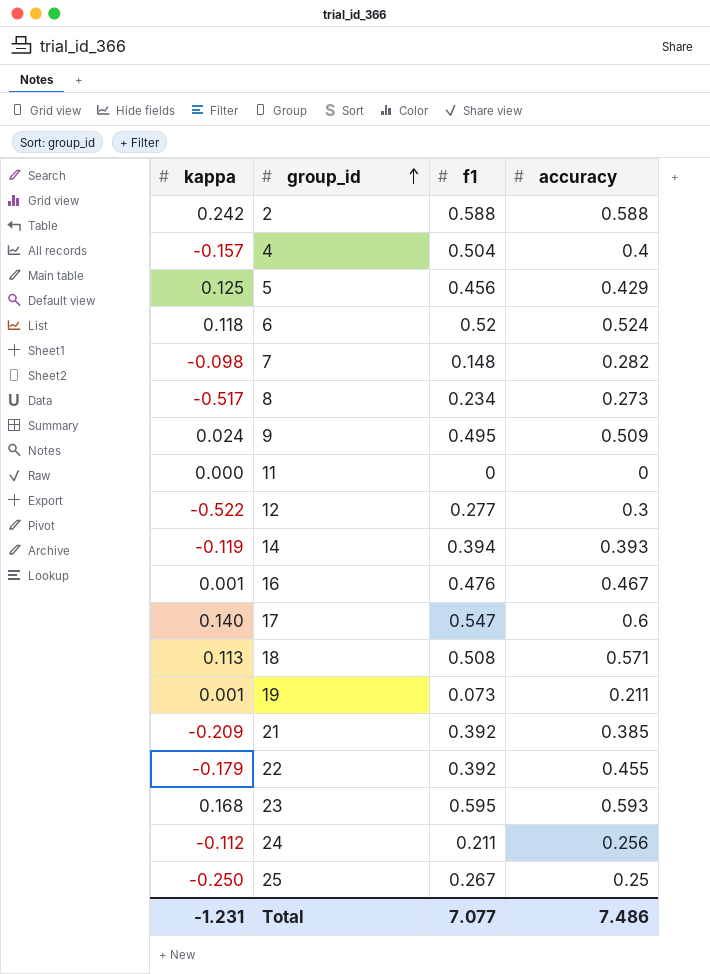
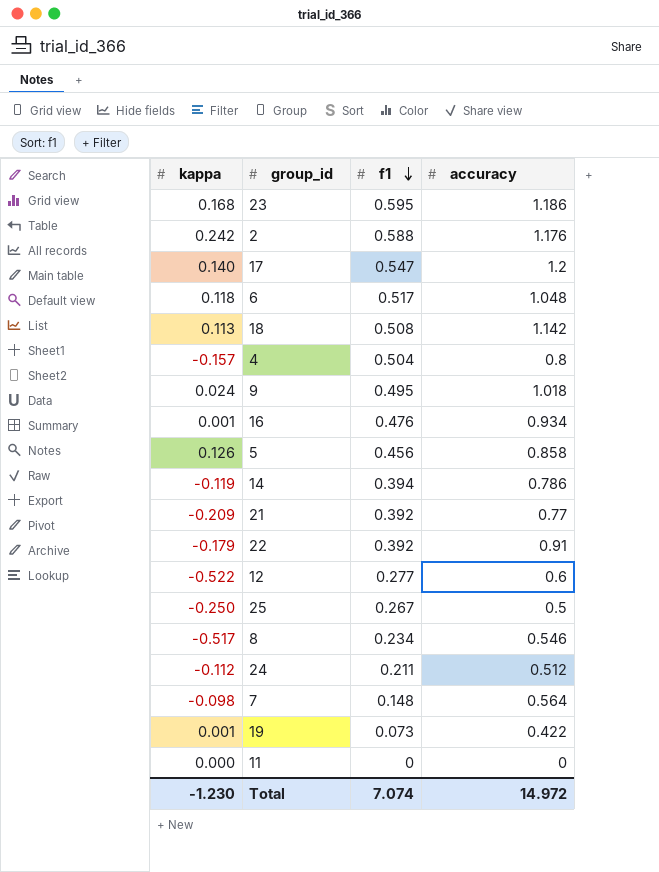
row order: group_id ascending -> f1 descending
23 | accuracy: 0.593 -> 1.186
2 | accuracy: 0.588 -> 1.176
17 | accuracy: 0.6 -> 1.2
6 | f1: 0.52 -> 0.517
6 | accuracy: 0.524 -> 1.048
18 | accuracy: 0.571 -> 1.142
4 | accuracy: 0.4 -> 0.8
9 | accuracy: 0.509 -> 1.018
16 | accuracy: 0.467 -> 0.934
5 | kappa: 0.125 -> 0.126
5 | accuracy: 0.429 -> 0.858
14 | accuracy: 0.393 -> 0.786
21 | accuracy: 0.385 -> 0.77
22 | accuracy: 0.455 -> 0.91
12 | accuracy: 0.3 -> 0.6
25 | accuracy: 0.25 -> 0.5
8 | accuracy: 0.273 -> 0.546
24 | accuracy: 0.256 -> 0.512
7 | accuracy: 0.282 -> 0.564
19 | accuracy: 0.211 -> 0.422
Total | kappa: -1.231 -> -1.230
Total | f1: 7.077 -> 7.074
Total | accuracy: 7.486 -> 14.972

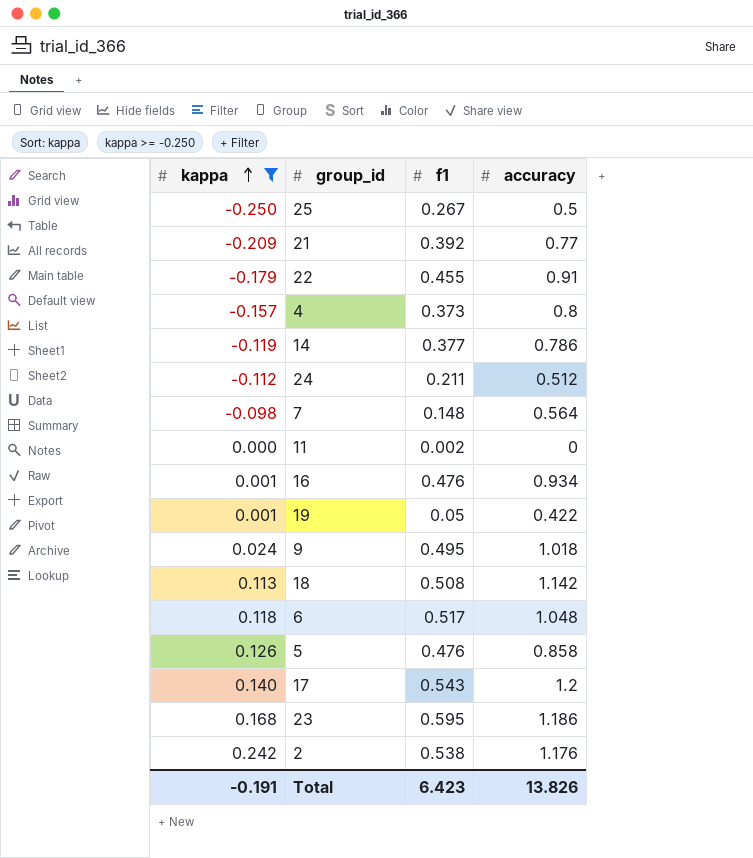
filter: none -> kappa >= -0.250
row order: f1 descending -> kappa ascending
22 | f1: 0.392 -> 0.455
4 | f1: 0.504 -> 0.373
14 | f1: 0.394 -> 0.377
11 | f1: 0 -> 0.002
19 | f1: 0.073 -> 0.05
5 | f1: 0.456 -> 0.476
17 | f1: 0.547 -> 0.543
2 | f1: 0.588 -> 0.538
Total | kappa: -1.230 -> -0.191
Total | f1: 7.074 -> 6.423
Total | accuracy: 14.972 -> 13.826

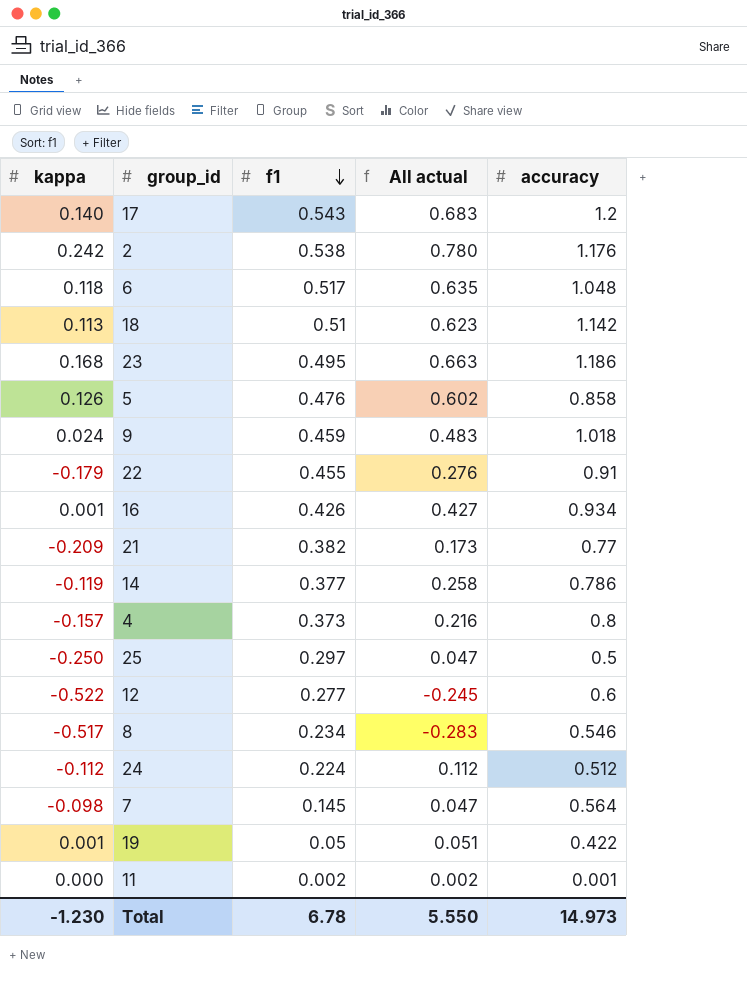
filter: kappa >= -0.250 -> none
row order: kappa ascending -> f1 descending
column All actual | formula: none -> [kappa] + [f1]
18 | f1: 0.508 -> 0.51
23 | f1: 0.595 -> 0.495
9 | f1: 0.495 -> 0.459
16 | f1: 0.476 -> 0.426
21 | f1: 0.392 -> 0.382
25 | f1: 0.267 -> 0.297
24 | f1: 0.211 -> 0.224
7 | f1: 0.148 -> 0.145
11 | accuracy: 0 -> 0.001
Total | kappa: -0.191 -> -1.230
Total | f1: 6.423 -> 6.78
Total | accuracy: 13.826 -> 14.973

